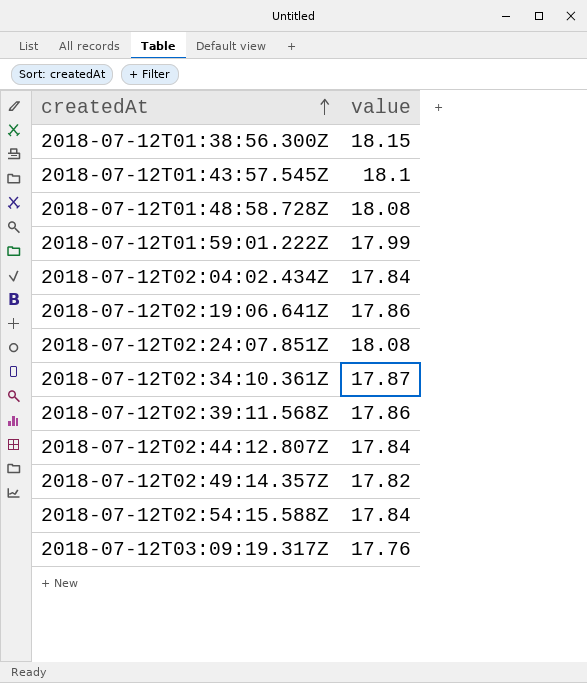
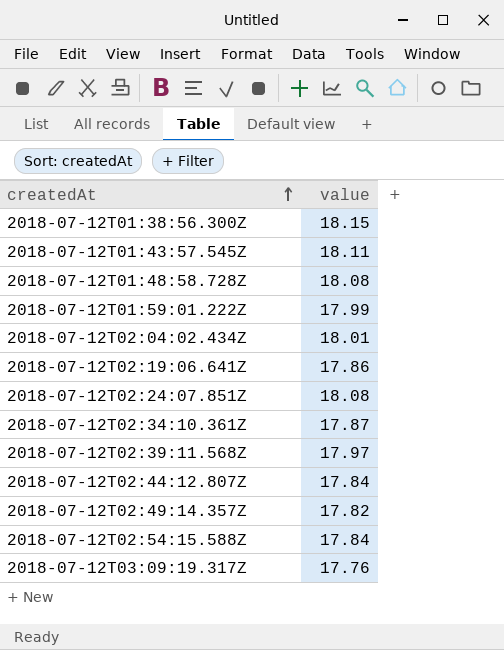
2018-07-12T01:43:57.545Z | value: 18.1 -> 18.11
2018-07-12T02:04:02.434Z | value: 17.84 -> 18.01
2018-07-12T02:39:11.568Z | value: 17.86 -> 17.97

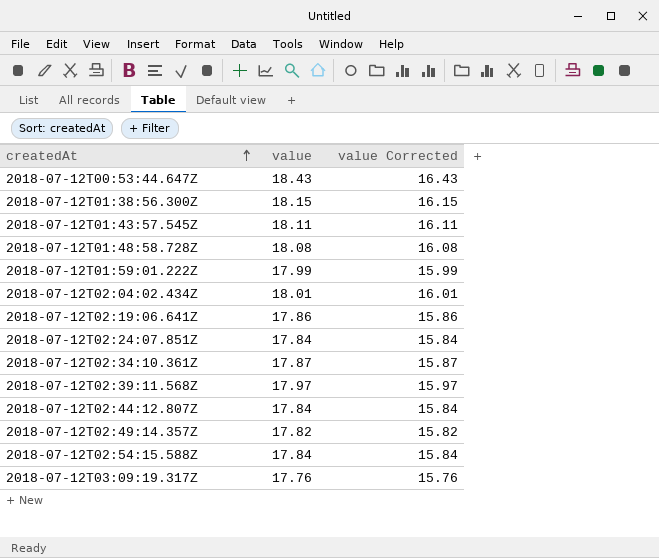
column value Corrected | formula: none -> [value] - 2
row 2018-07-12T00:53:44.647Z: none -> 18.43 | 16.43
2018-07-12T02:24:07.851Z | value: 18.08 -> 17.84

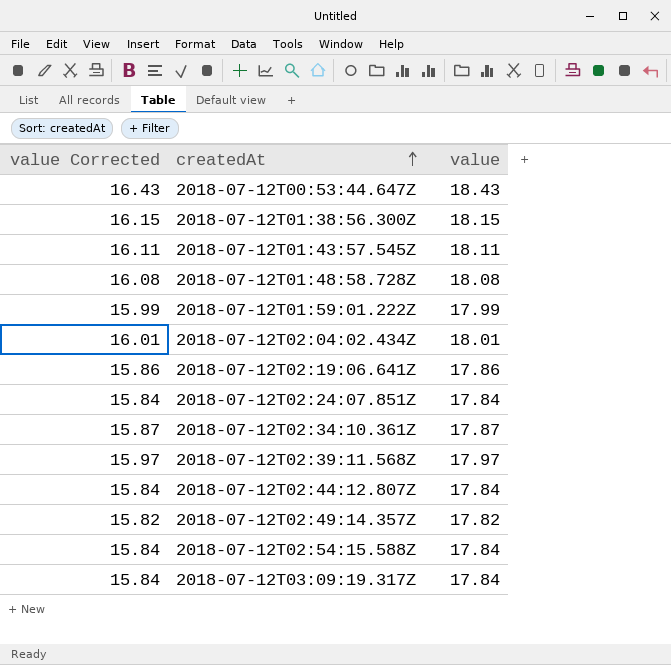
column value Corrected | position: 3 -> 1
2018-07-12T03:09:19.317Z | value Corrected: 15.76 -> 15.84
2018-07-12T03:09:19.317Z | value: 17.76 -> 17.84

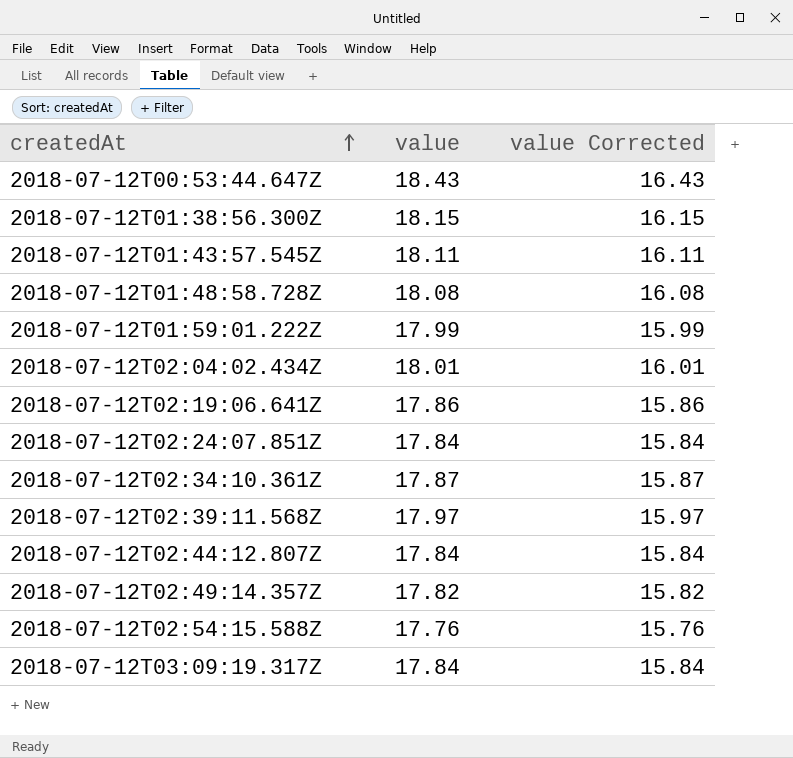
column value Corrected | position: 1 -> 3
2018-07-12T02:54:15.588Z | value: 17.84 -> 17.76
2018-07-12T02:54:15.588Z | value Corrected: 15.84 -> 15.76

